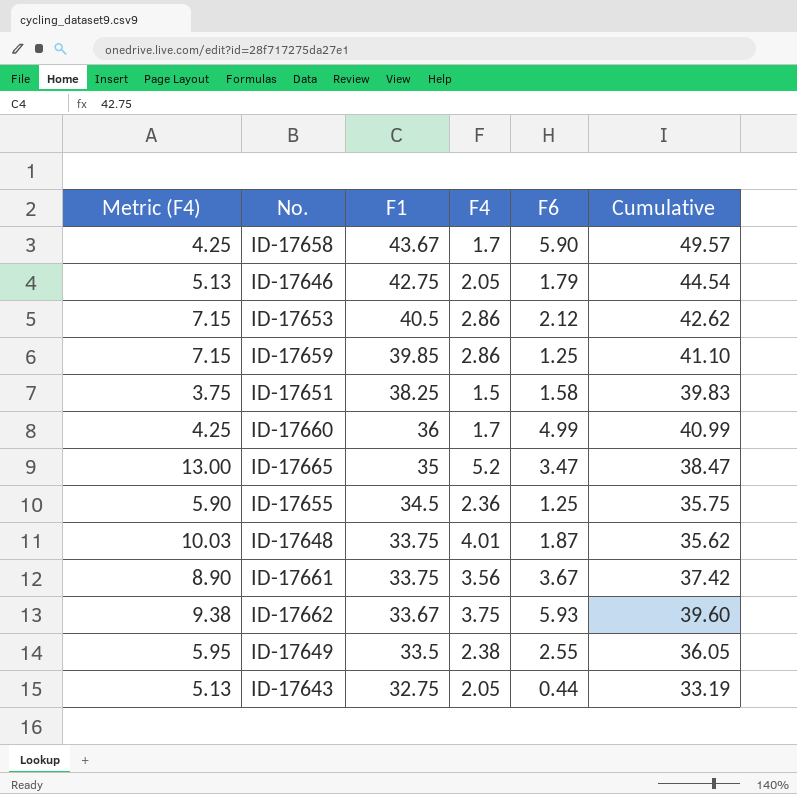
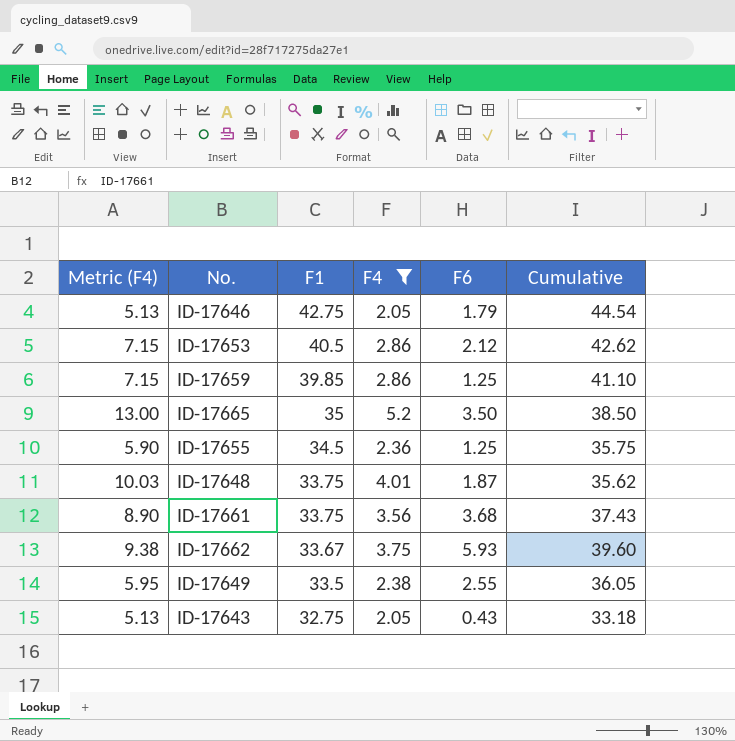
filter: none -> F4 >= 2.05
ID-17665 | F6: 3.47 -> 3.50
ID-17665 | Cumulative: 38.47 -> 38.50
ID-17661 | F6: 3.67 -> 3.68
ID-17661 | Cumulative: 37.42 -> 37.43
ID-17643 | F6: 0.44 -> 0.43
ID-17643 | Cumulative: 33.19 -> 33.18

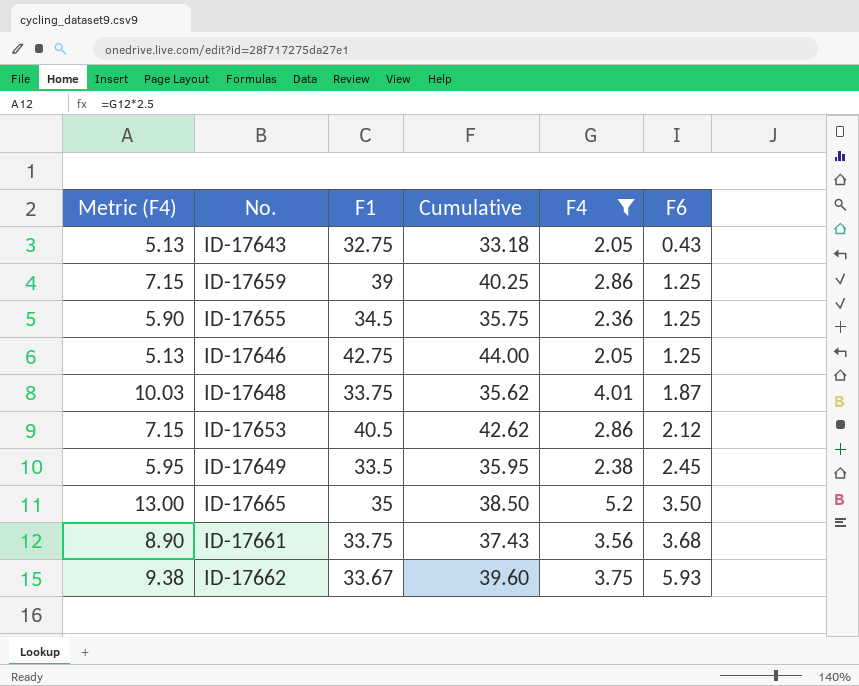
row order: F1 descending -> F6 ascending
column Cumulative | position: 6 -> 4
ID-17659 | F1: 39.85 -> 39
ID-17659 | Cumulative: 41.10 -> 40.25
ID-17646 | Cumulative: 44.54 -> 44.00
ID-17646 | F6: 1.79 -> 1.25
ID-17649 | Cumulative: 36.05 -> 35.95
ID-17649 | F6: 2.55 -> 2.45

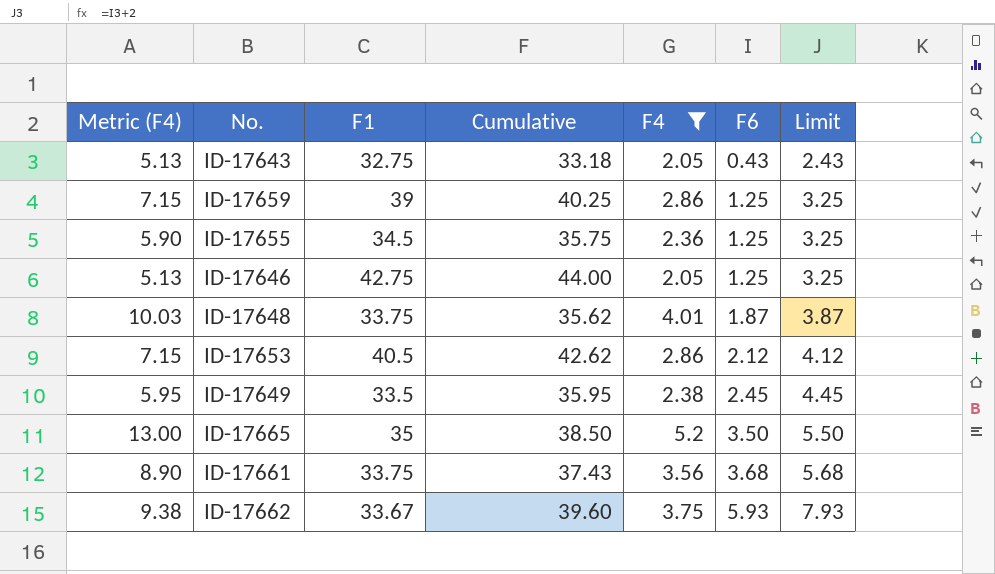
column Limit | formula: none -> [F6] + 2

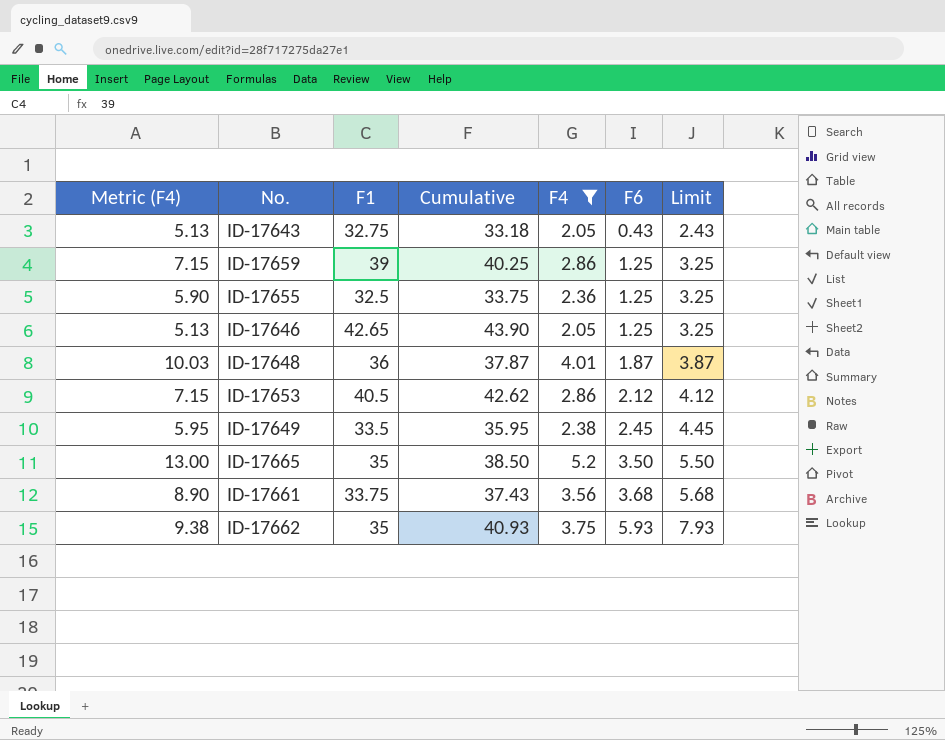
ID-17655 | F1: 34.5 -> 32.5
ID-17655 | Cumulative: 35.75 -> 33.75
ID-17646 | F1: 42.75 -> 42.65
ID-17646 | Cumulative: 44.00 -> 43.90
ID-17648 | F1: 33.75 -> 36
ID-17648 | Cumulative: 35.62 -> 37.87
ID-17662 | F1: 33.67 -> 35
ID-17662 | Cumulative: 39.60 -> 40.93

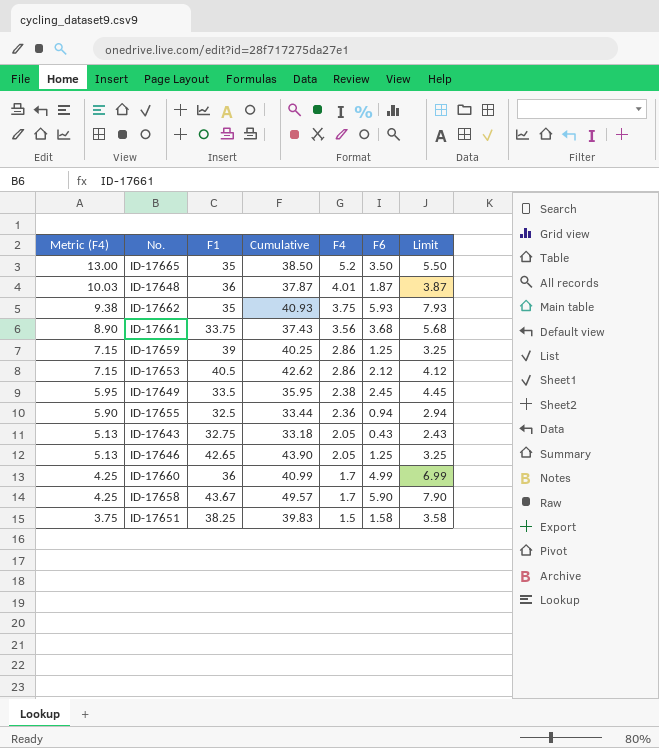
filter: F4 >= 2.05 -> none
row order: F6 ascending -> Metric (F4) descending
ID-17655 | Cumulative: 33.75 -> 33.44
ID-17655 | F6: 1.25 -> 0.94
ID-17655 | Limit: 3.25 -> 2.94

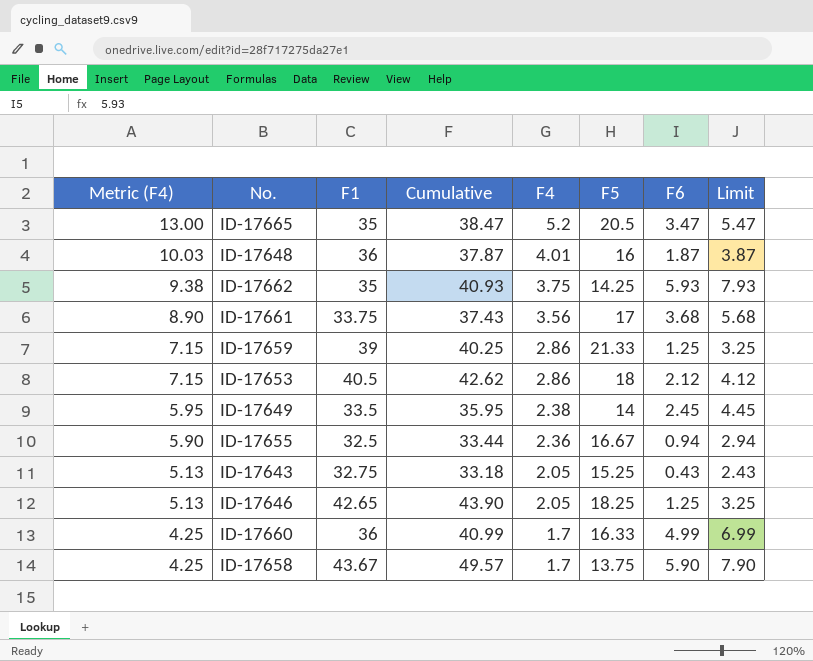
column F5 | position: none -> 6
row ID-17651: 3.75 | 38.25 | 39.83 | 1.5 | 1.58 | 3.58 -> none
ID-17665 | Cumulative: 38.50 -> 38.47
ID-17665 | F6: 3.50 -> 3.47
ID-17665 | Limit: 5.50 -> 5.47

